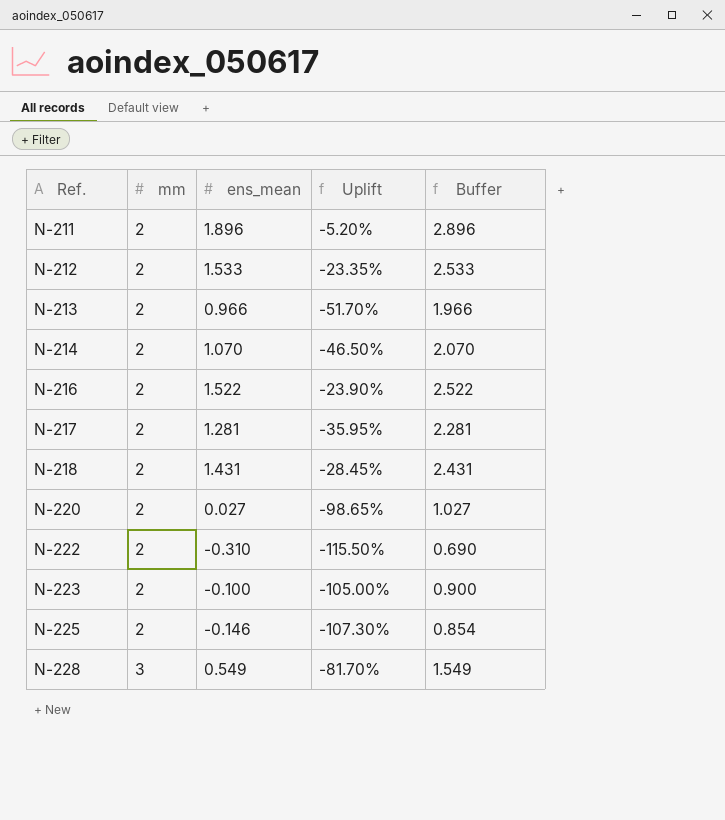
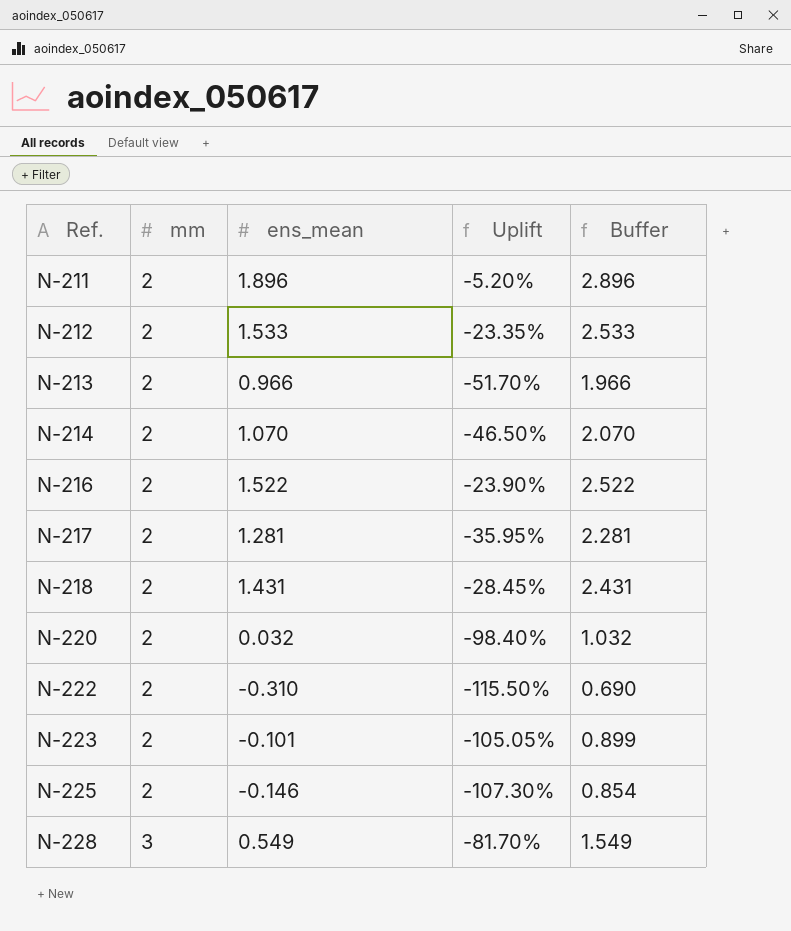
N-220 | ens_mean: 0.027 -> 0.032
N-220 | Uplift: -98.65% -> -98.40%
N-220 | Buffer: 1.027 -> 1.032
N-223 | ens_mean: -0.100 -> -0.101
N-223 | Uplift: -105.00% -> -105.05%
N-223 | Buffer: 0.900 -> 0.899

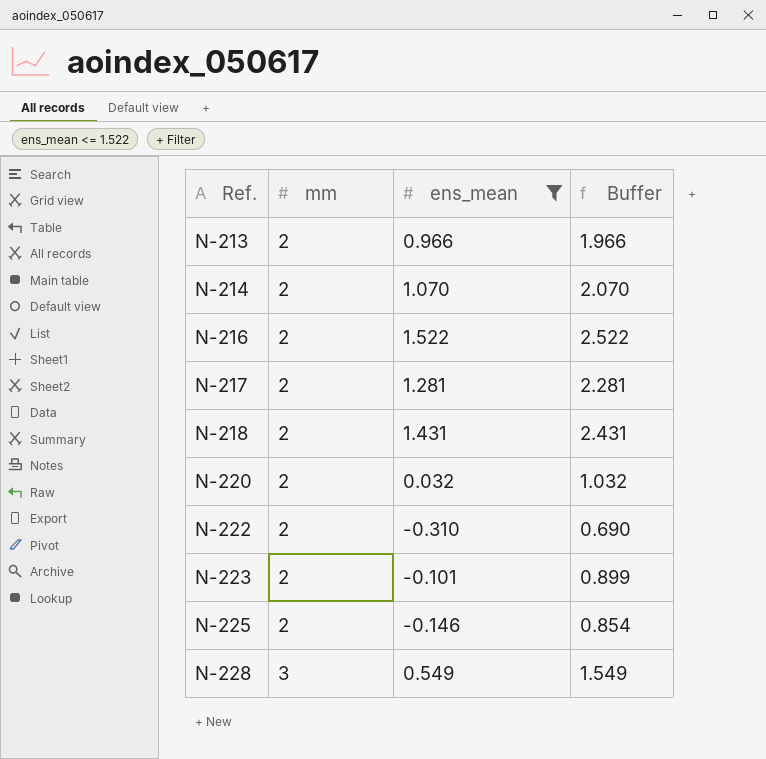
filter: none -> ens_mean <= 1.522
column Uplift | formula: ([ens_mean] - [mm]) / [mm] -> none

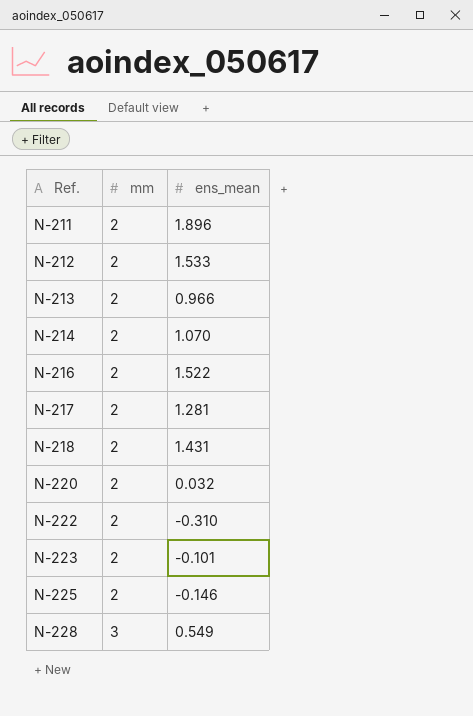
filter: ens_mean <= 1.522 -> none
column Buffer | formula: [ens_mean] + 1 -> none

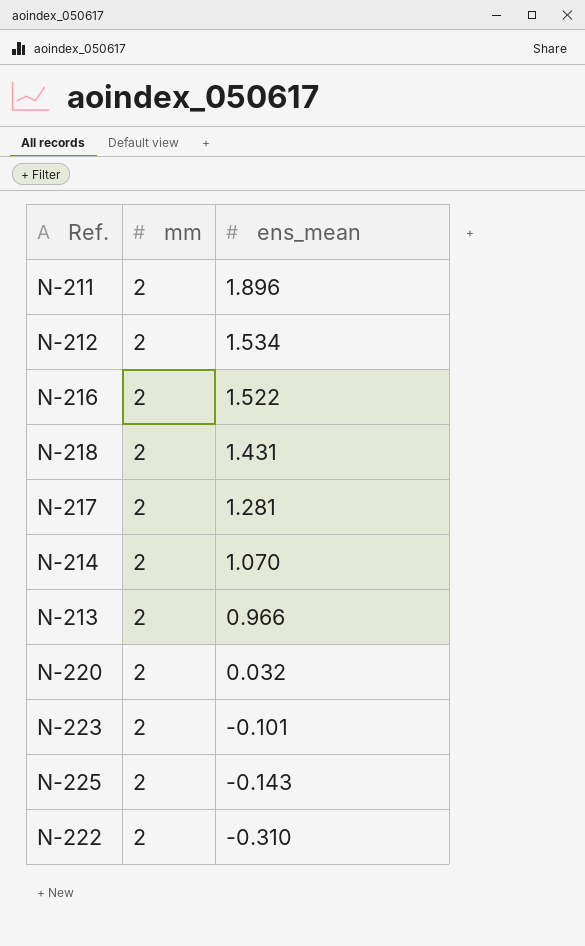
row order: Ref. ascending -> ens_mean descending
row N-228: 3 | 0.549 -> none
N-212 | ens_mean: 1.533 -> 1.534
N-225 | ens_mean: -0.146 -> -0.143

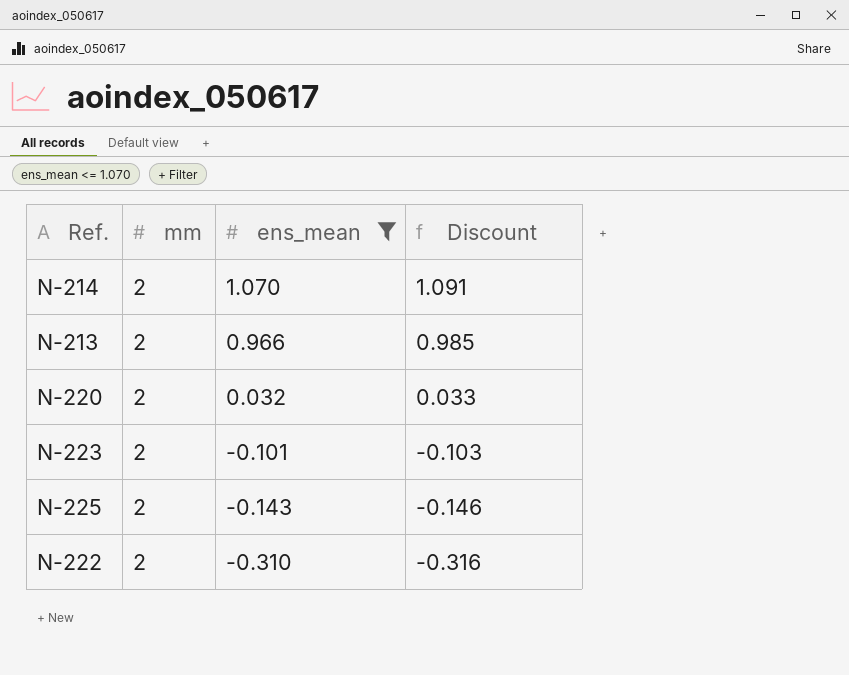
filter: none -> ens_mean <= 1.070
column Discount | formula: none -> [ens_mean] * 1.02

